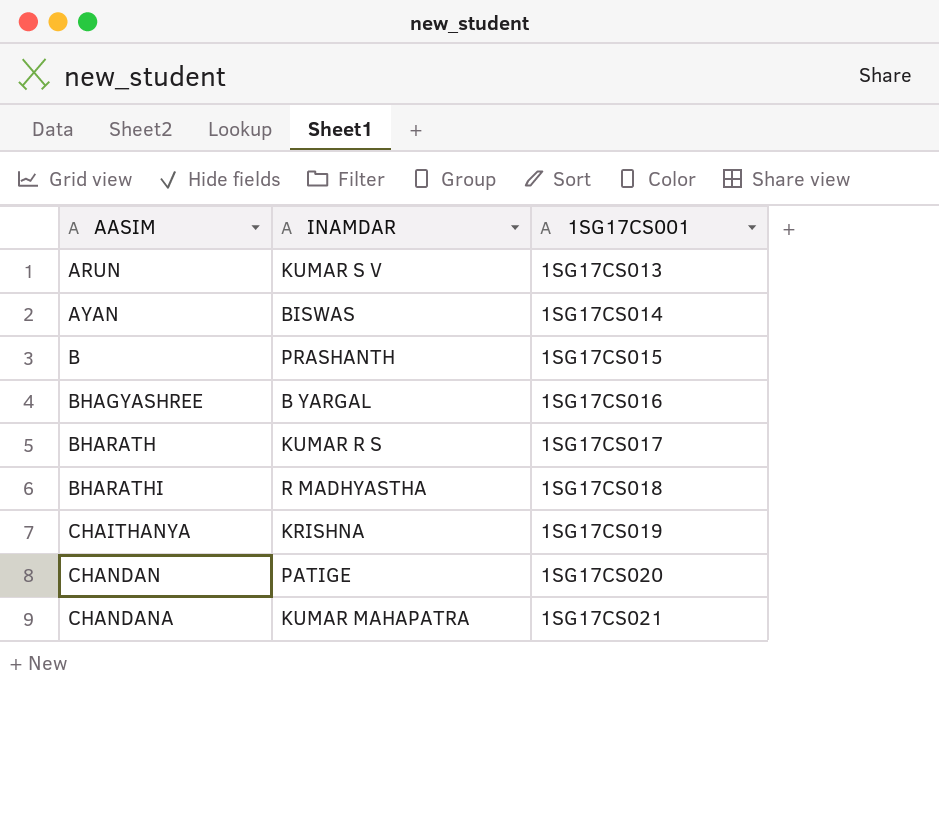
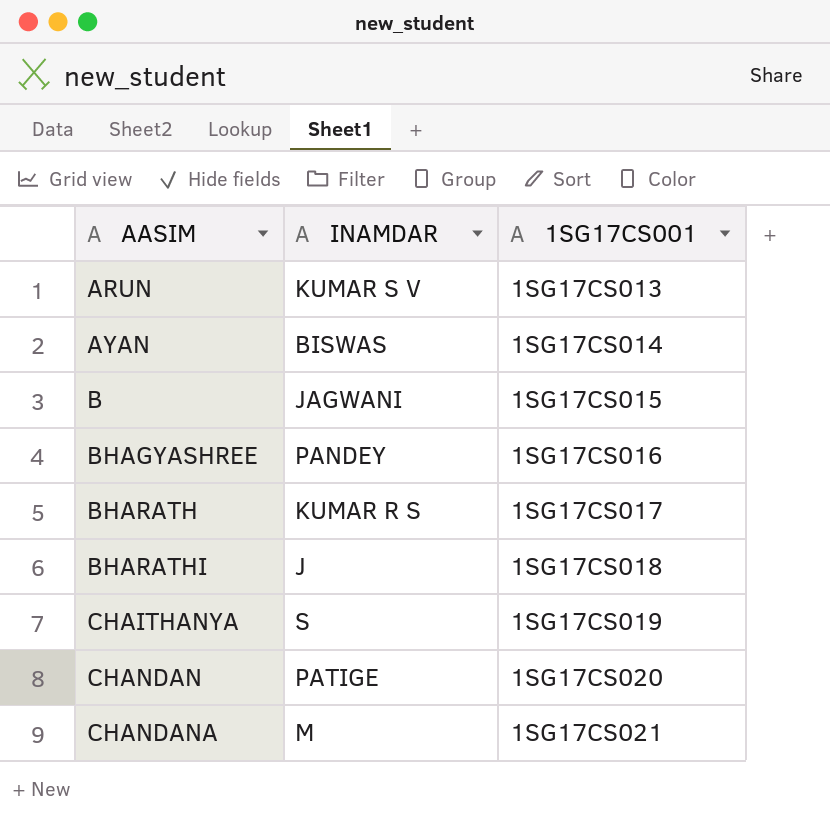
B | INAMDAR: PRASHANTH -> JAGWANI
BHAGYASHREE | INAMDAR: B YARGAL -> PANDEY
BHARATHI | INAMDAR: R MADHYASTHA -> J
CHAITHANYA | INAMDAR: KRISHNA -> S
CHANDANA | INAMDAR: KUMAR MAHAPATRA -> M

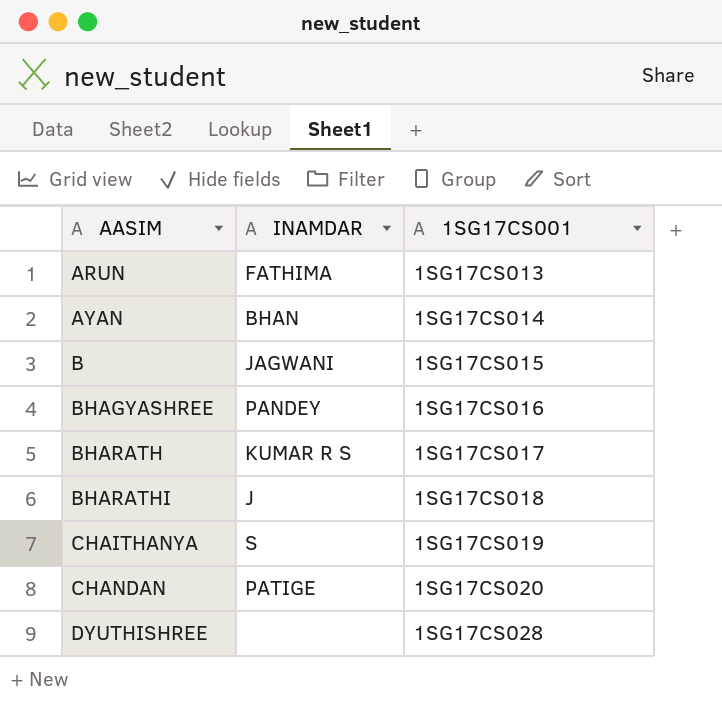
row CHANDANA: M | 1SG17CS021 -> none
ARUN | INAMDAR: KUMAR S V -> FATHIMA
AYAN | INAMDAR: BISWAS -> BHAN
row DYUTHISHREE: none -> none | 1SG17CS028

